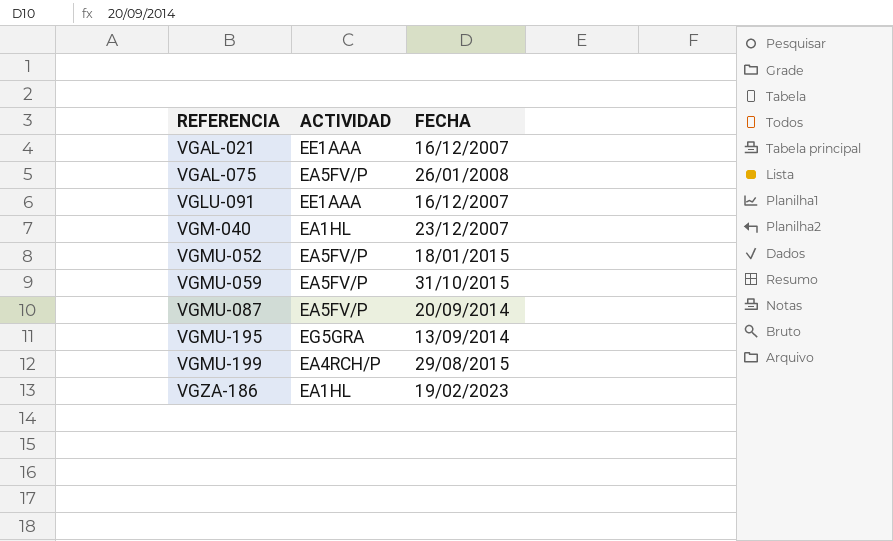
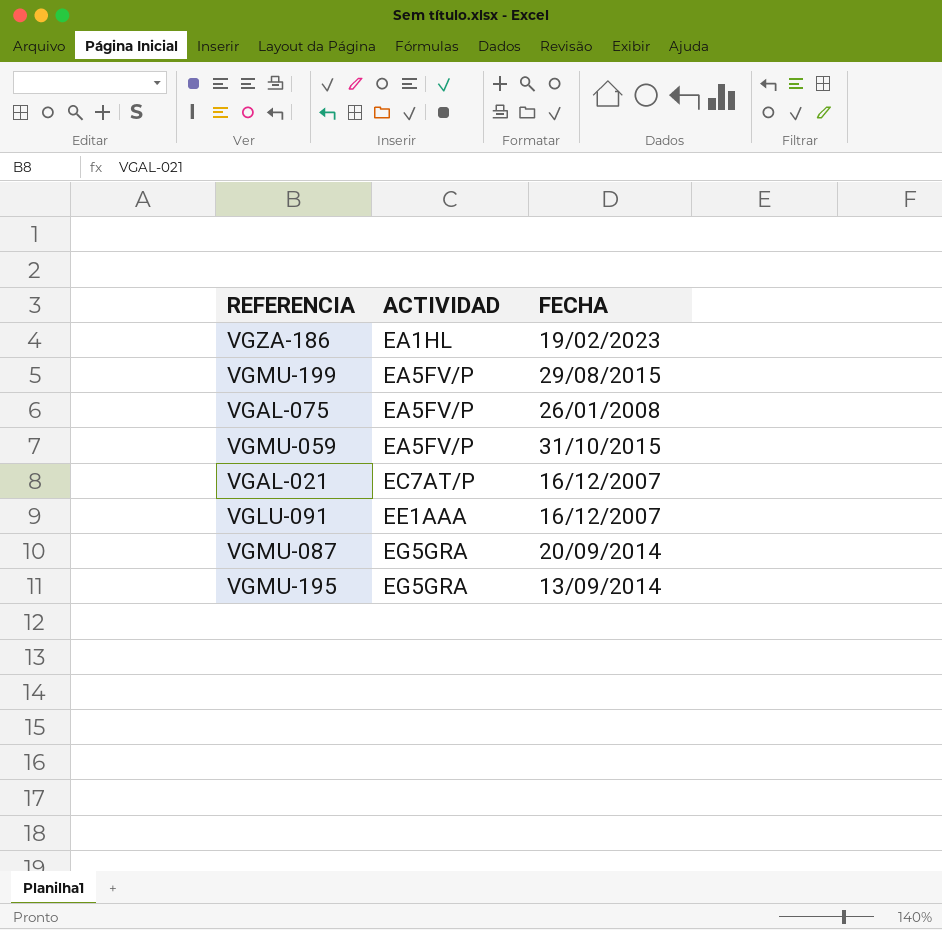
row order: REFERENCIA ascending -> ACTIVIDAD ascending
row VGM-040: EA1HL | 23/12/2007 -> none
row VGMU-052: EA5FV/P | 18/01/2015 -> none
VGMU-199 | ACTIVIDAD: EA4RCH/P -> EA5FV/P
VGAL-021 | ACTIVIDAD: EE1AAA -> EC7AT/P
VGMU-087 | ACTIVIDAD: EA5FV/P -> EG5GRA

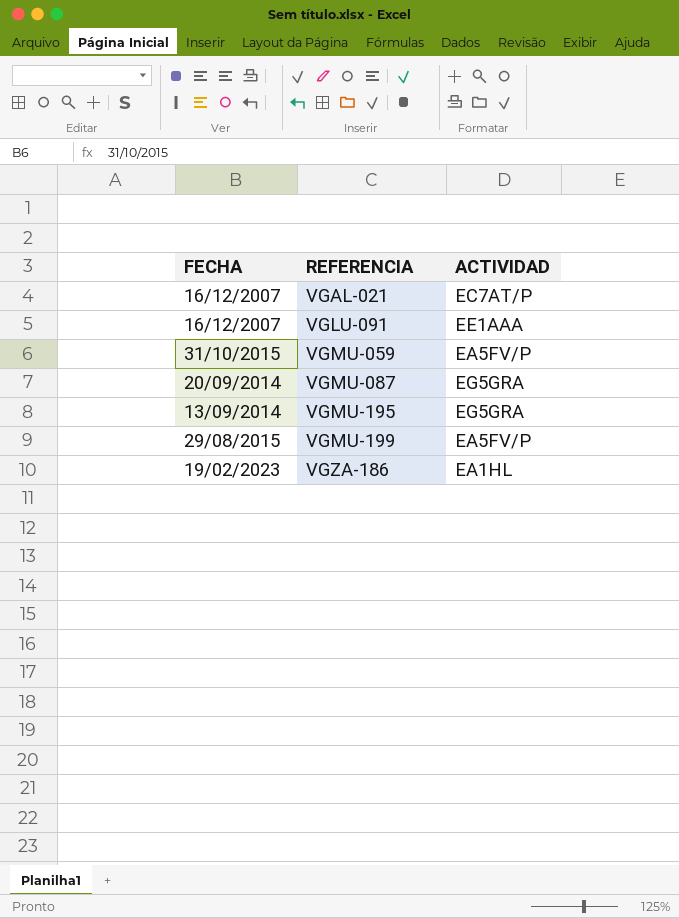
row order: ACTIVIDAD ascending -> REFERENCIA ascending
column FECHA | position: 3 -> 1
row VGAL-075: EA5FV/P | 26/01/2008 -> none

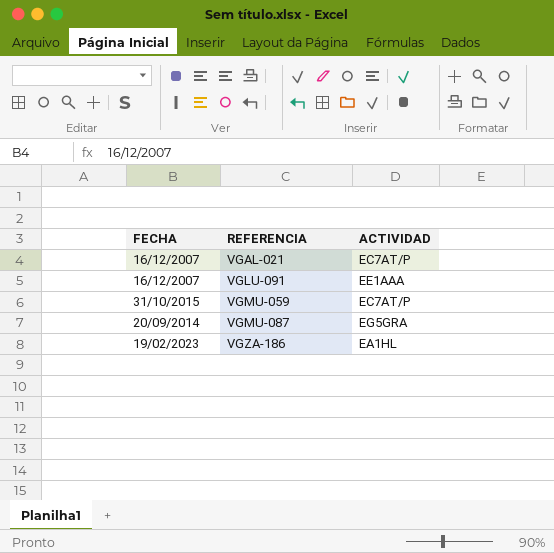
row VGMU-195: 13/09/2014 | EG5GRA -> none
row VGMU-199: 29/08/2015 | EA5FV/P -> none
VGMU-059 | ACTIVIDAD: EA5FV/P -> EC7AT/P

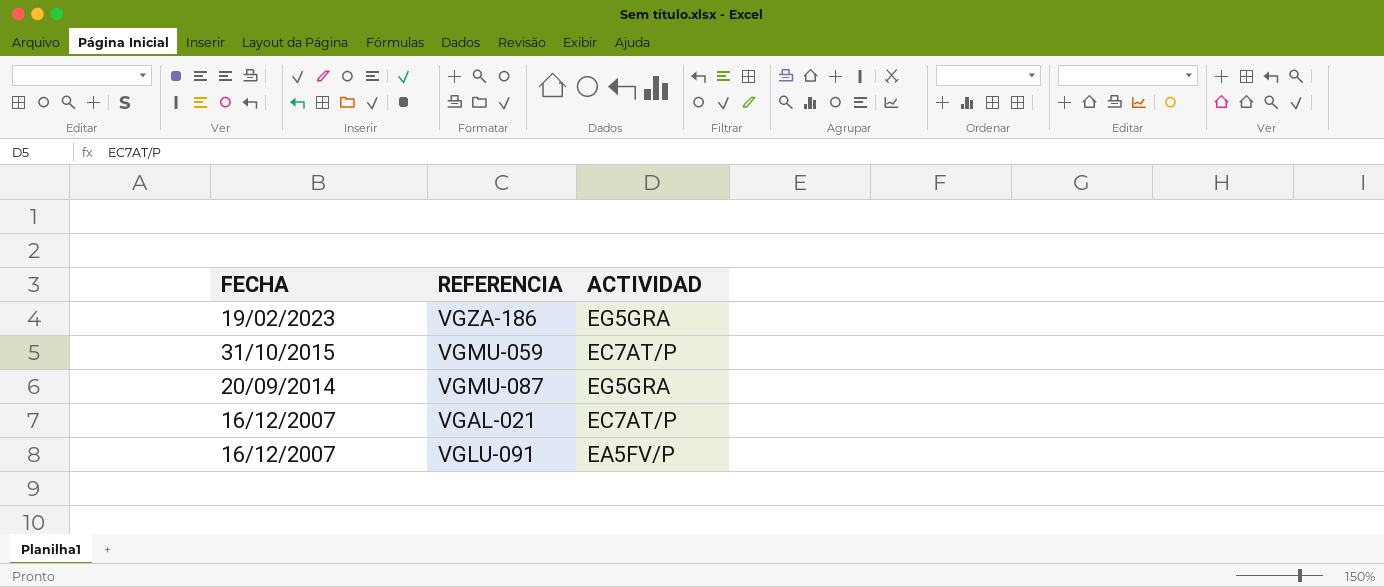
row order: REFERENCIA ascending -> FECHA descending
VGZA-186 | ACTIVIDAD: EA1HL -> EG5GRA
VGLU-091 | ACTIVIDAD: EE1AAA -> EA5FV/P

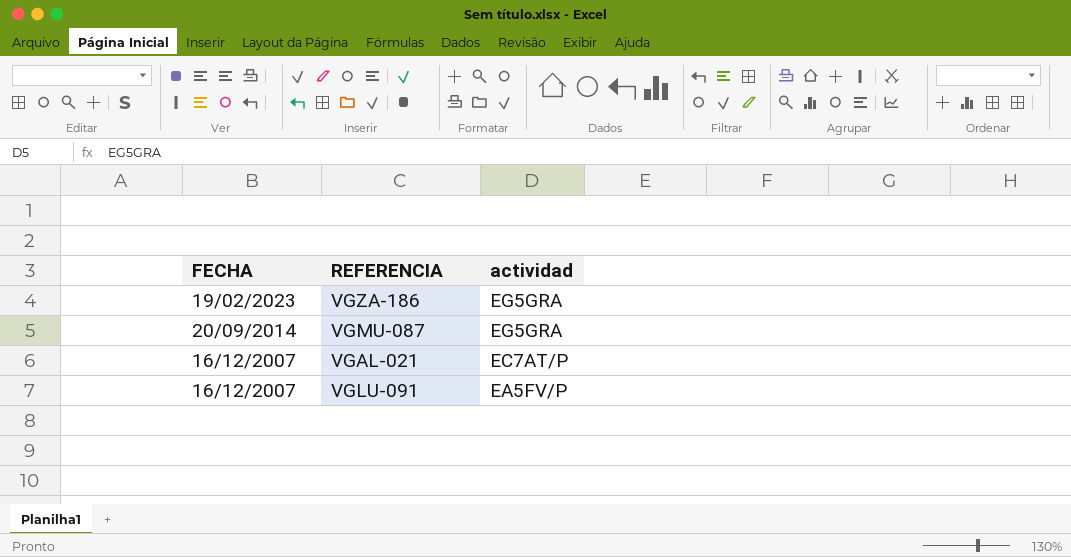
column name: ACTIVIDAD -> actividad
row VGMU-059: 31/10/2015 | EC7AT/P -> none

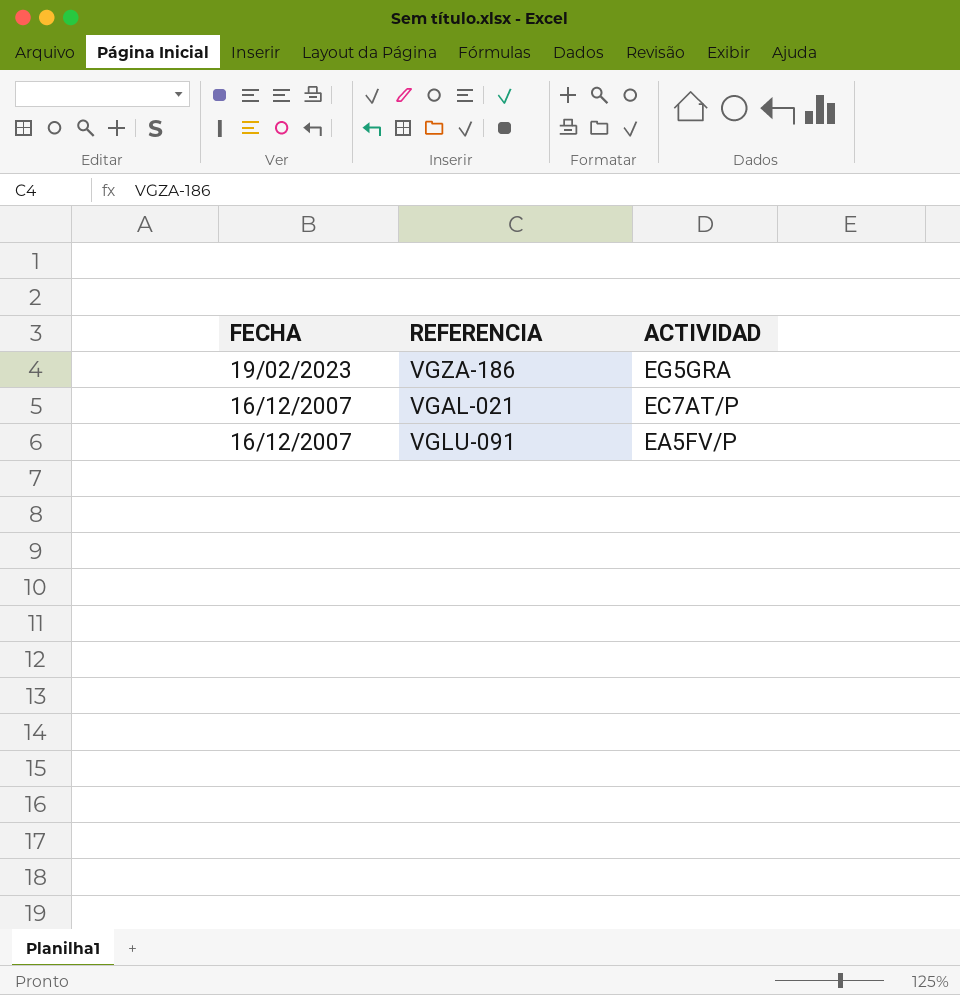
column name: actividad -> ACTIVIDAD
row VGMU-087: 20/09/2014 | EG5GRA -> none

